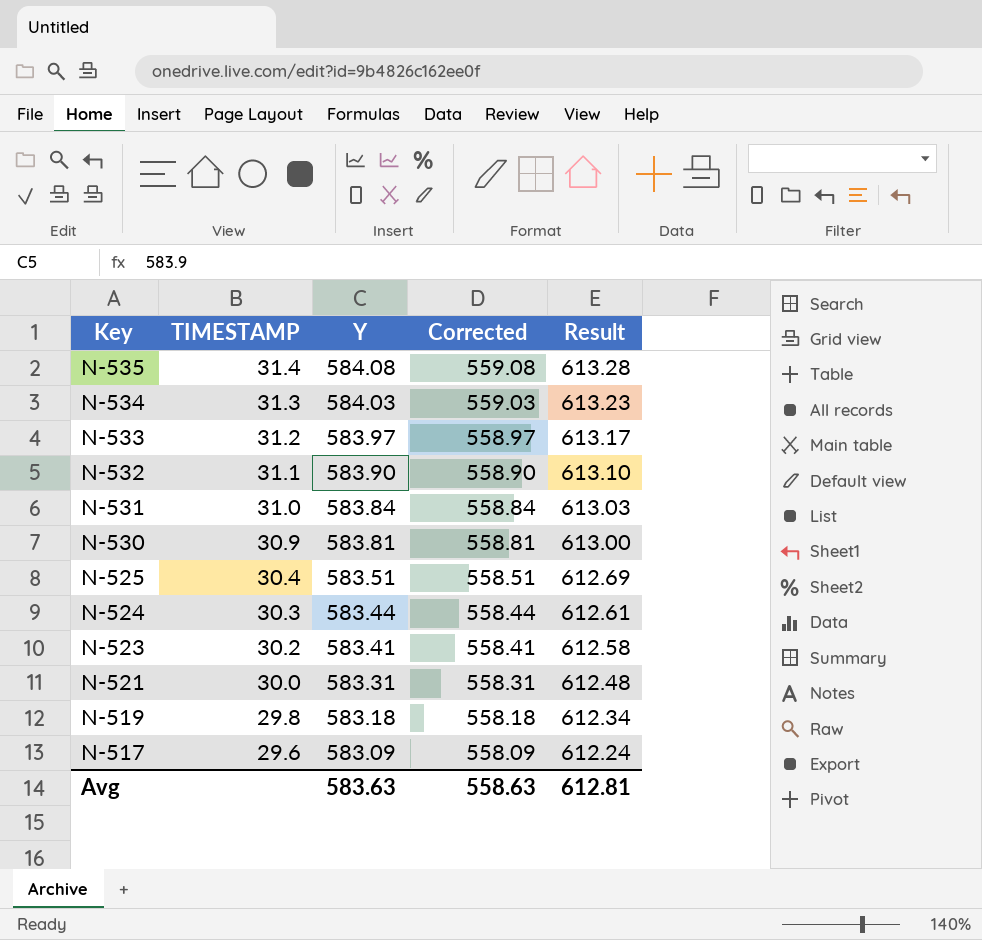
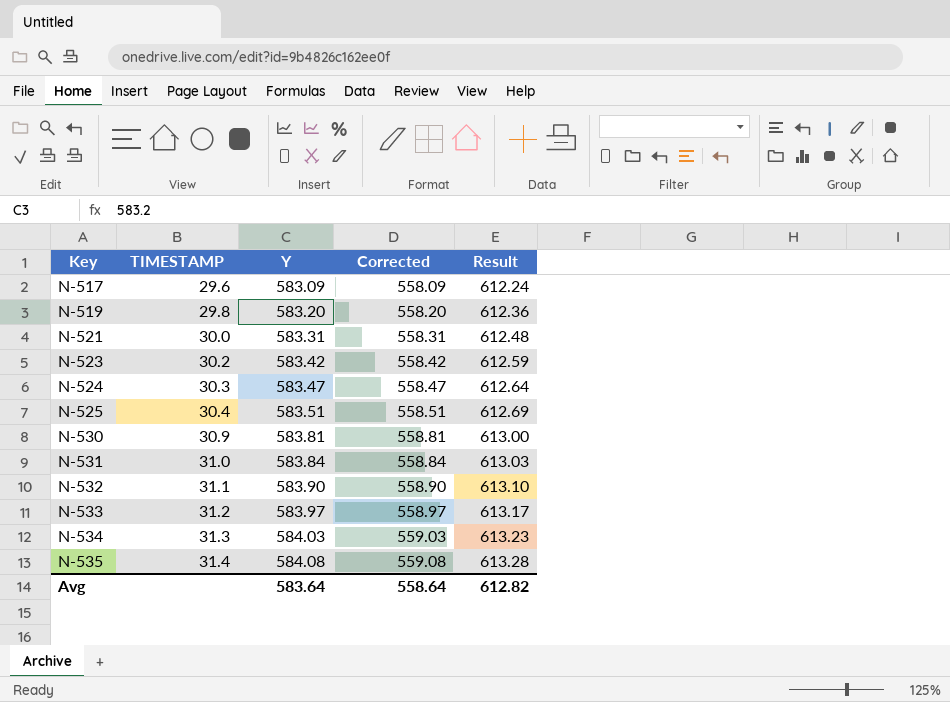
row order: Key descending -> Key ascending
N-519 | Y: 583.18 -> 583.20
N-519 | Corrected: 558.18 -> 558.20
N-519 | Result: 612.34 -> 612.36
N-523 | Y: 583.41 -> 583.42
N-523 | Corrected: 558.41 -> 558.42
N-523 | Result: 612.58 -> 612.59
N-524 | Y: 583.44 -> 583.47
N-524 | Corrected: 558.44 -> 558.47
N-524 | Result: 612.61 -> 612.64
Avg | Y: 583.63 -> 583.64
Avg | Corrected: 558.63 -> 558.64
Avg | Result: 612.81 -> 612.82

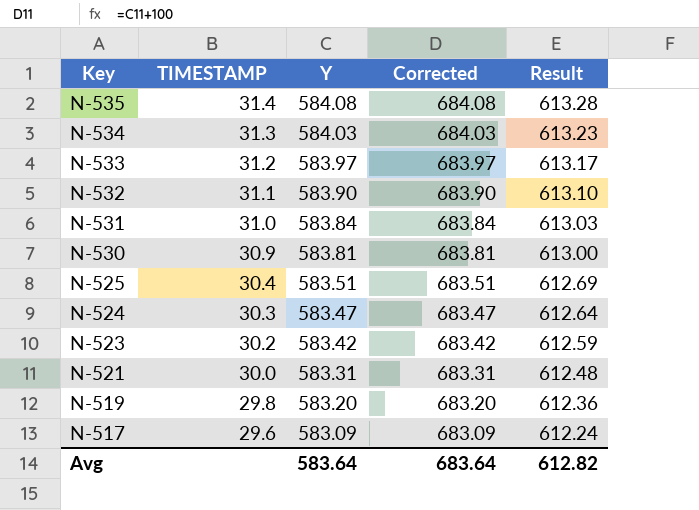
row order: Key ascending -> Key descending
column Corrected | formula: [Y] - 25 -> [Y] + 100
Avg | Corrected: 558.64 -> 683.64

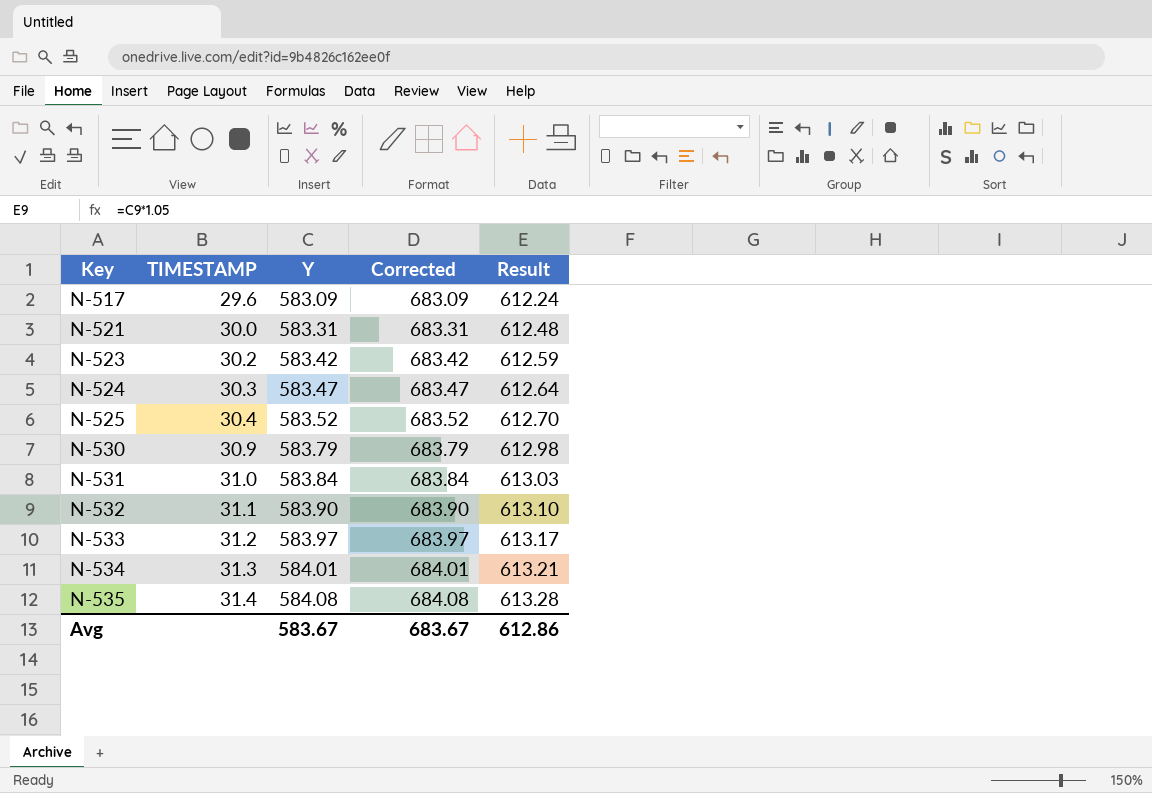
row order: Key descending -> Key ascending
row N-519: 29.8 | 583.20 | 683.20 | 612.36 -> none
N-525 | Y: 583.51 -> 583.52
N-525 | Corrected: 683.51 -> 683.52
N-525 | Result: 612.69 -> 612.70
N-530 | Y: 583.81 -> 583.79
N-530 | Corrected: 683.81 -> 683.79
N-530 | Result: 613.00 -> 612.98
N-534 | Y: 584.03 -> 584.01
N-534 | Corrected: 684.03 -> 684.01
N-534 | Result: 613.23 -> 613.21
Avg | Y: 583.64 -> 583.67
Avg | Corrected: 683.64 -> 683.67
Avg | Result: 612.82 -> 612.86

